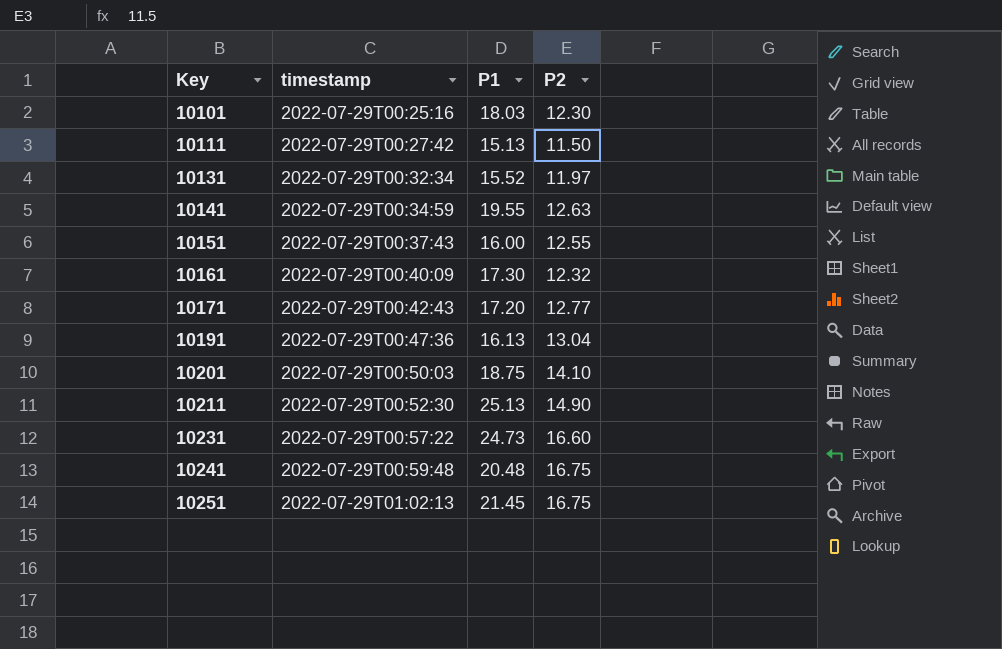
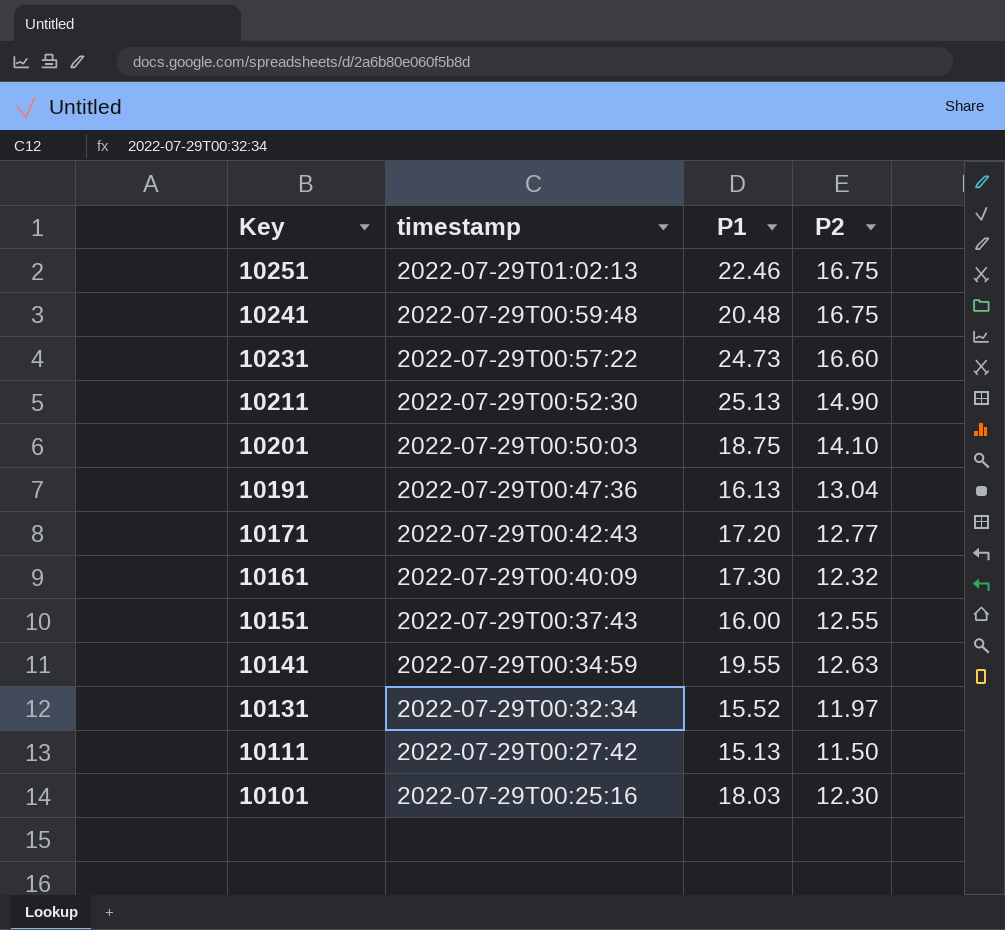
row order: Key ascending -> Key descending
10251 | P1: 21.45 -> 22.46

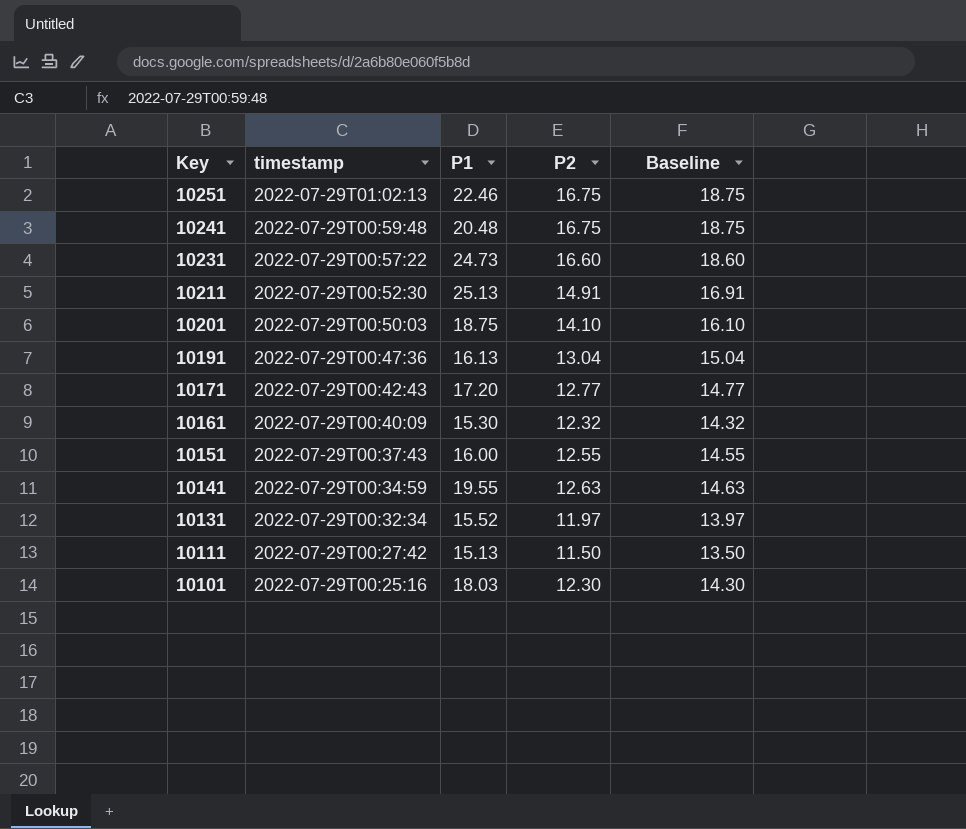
column Baseline | formula: none -> [P2] + 2
10211 | P2: 14.90 -> 14.91
10161 | P1: 17.30 -> 15.30

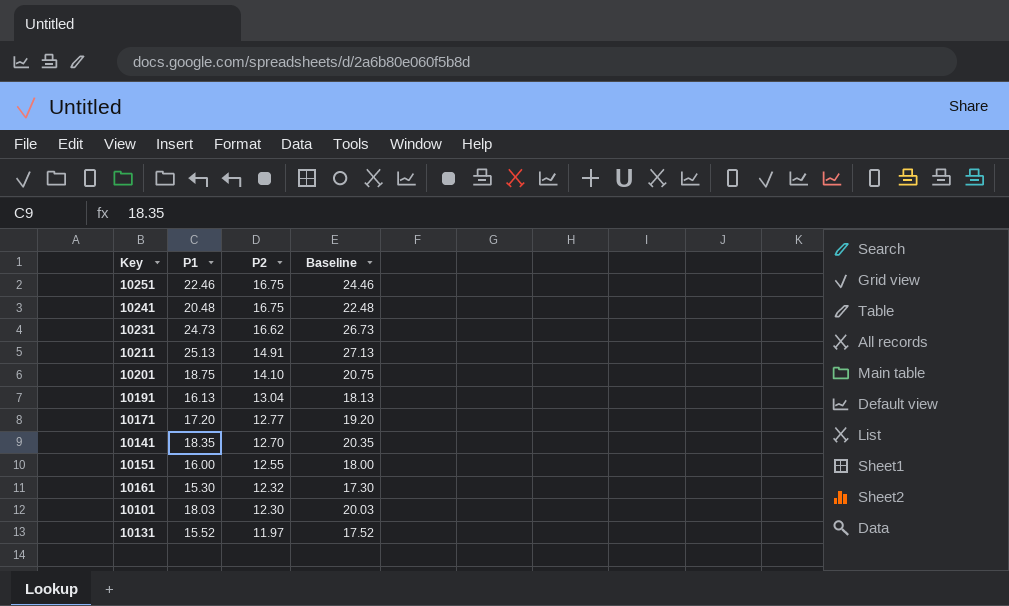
row order: Key descending -> P2 descending
column timestamp | position: 2 -> none
column Baseline | formula: [P2] + 2 -> [P1] + 2
row 10111: 2022-07-29T00:27:42 | 15.13 | 11.50 | 13.50 -> none
10231 | P2: 16.60 -> 16.62
10141 | P1: 19.55 -> 18.35
10141 | P2: 12.63 -> 12.70

